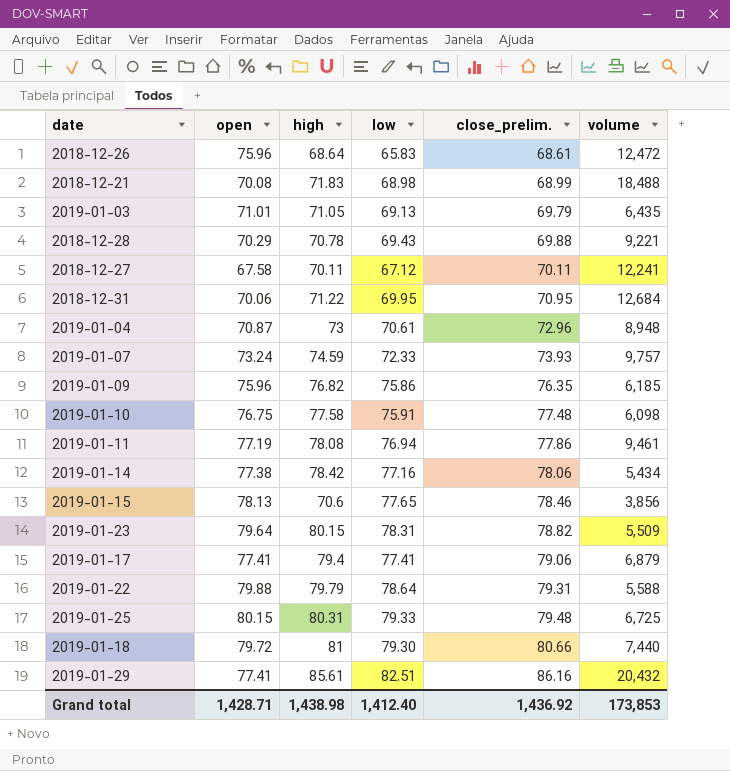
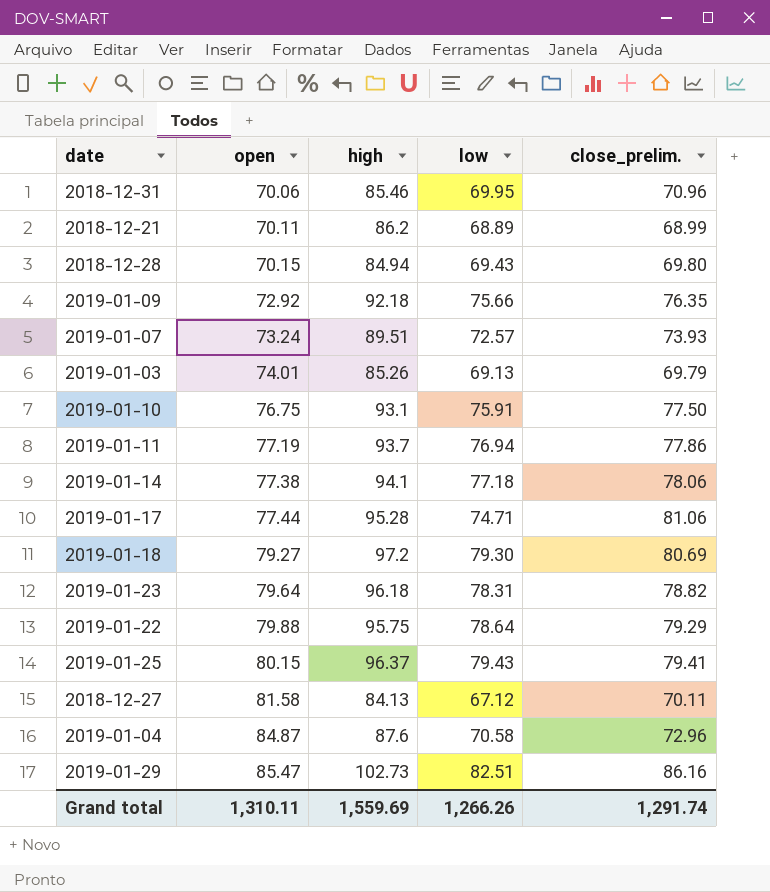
row order: close_prelim. ascending -> open ascending
column volume | position: 6 -> none
row 2018-12-26: 75.96 | 68.64 | 65.83 | 68.61 | 12,472 -> none
row 2019-01-15: 78.13 | 70.6 | 77.65 | 78.46 | 3,856 -> none
2018-12-31 | high: 71.22 -> 85.46
2018-12-31 | close_prelim.: 70.95 -> 70.96
2018-12-21 | open: 70.08 -> 70.11
2018-12-21 | high: 71.83 -> 86.2
2018-12-21 | low: 68.98 -> 68.89
2018-12-28 | open: 70.29 -> 70.15
2018-12-28 | high: 70.78 -> 84.94
2018-12-28 | close_prelim.: 69.88 -> 69.80
2019-01-09 | open: 75.96 -> 72.92
2019-01-09 | high: 76.82 -> 92.18
2019-01-09 | low: 75.86 -> 75.66
2019-01-07 | high: 74.59 -> 89.51
2019-01-07 | low: 72.33 -> 72.57
2019-01-03 | open: 71.01 -> 74.01
2019-01-03 | high: 71.05 -> 85.26
2019-01-10 | high: 77.58 -> 93.1
2019-01-10 | close_prelim.: 77.48 -> 77.50
2019-01-11 | high: 78.08 -> 93.7
2019-01-14 | high: 78.42 -> 94.1
2019-01-14 | low: 77.16 -> 77.18
2019-01-17 | open: 77.41 -> 77.44
2019-01-17 | high: 79.4 -> 95.28
2019-01-17 | low: 77.41 -> 74.71
2019-01-17 | close_prelim.: 79.06 -> 81.06
2019-01-18 | open: 79.72 -> 79.27
2019-01-18 | high: 81 -> 97.2
2019-01-18 | close_prelim.: 80.66 -> 80.69
2019-01-23 | high: 80.15 -> 96.18
2019-01-22 | high: 79.79 -> 95.75
2019-01-22 | close_prelim.: 79.31 -> 79.29
2019-01-25 | high: 80.31 -> 96.37
2019-01-25 | low: 79.33 -> 79.43
2019-01-25 | close_prelim.: 79.48 -> 79.41
2018-12-27 | open: 67.58 -> 81.58
2018-12-27 | high: 70.11 -> 84.13
2019-01-04 | open: 70.87 -> 84.87
2019-01-04 | high: 73 -> 87.6
2019-01-04 | low: 70.61 -> 70.58
2019-01-29 | open: 77.41 -> 85.47
2019-01-29 | high: 85.61 -> 102.73
Grand total | open: 1,428.71 -> 1,310.11
Grand total | high: 1,438.98 -> 1,559.69
Grand total | low: 1,412.40 -> 1,266.26
Grand total | close_prelim.: 1,436.92 -> 1,291.74

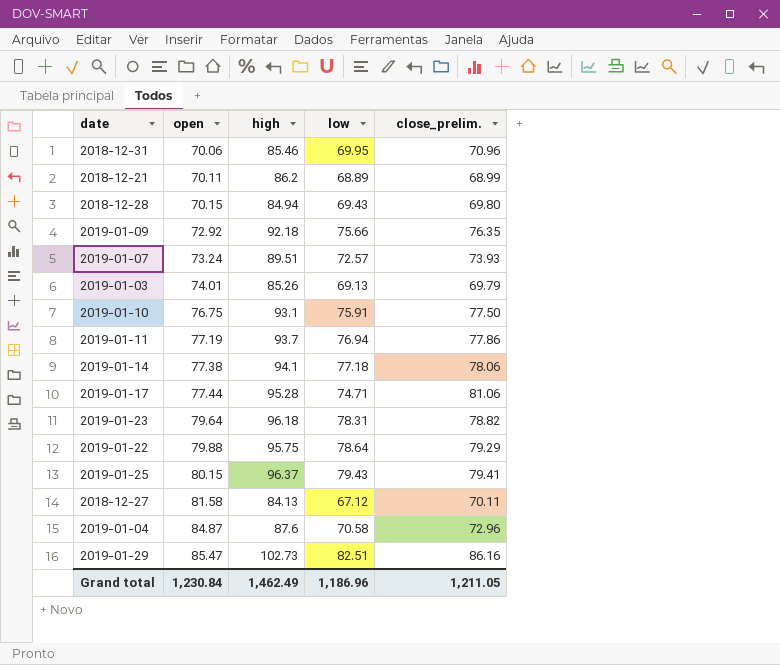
row 2019-01-18: 79.27 | 97.2 | 79.30 | 80.69 -> none
Grand total | open: 1,310.11 -> 1,230.84
Grand total | high: 1,559.69 -> 1,462.49
Grand total | low: 1,266.26 -> 1,186.96
Grand total | close_prelim.: 1,291.74 -> 1,211.05

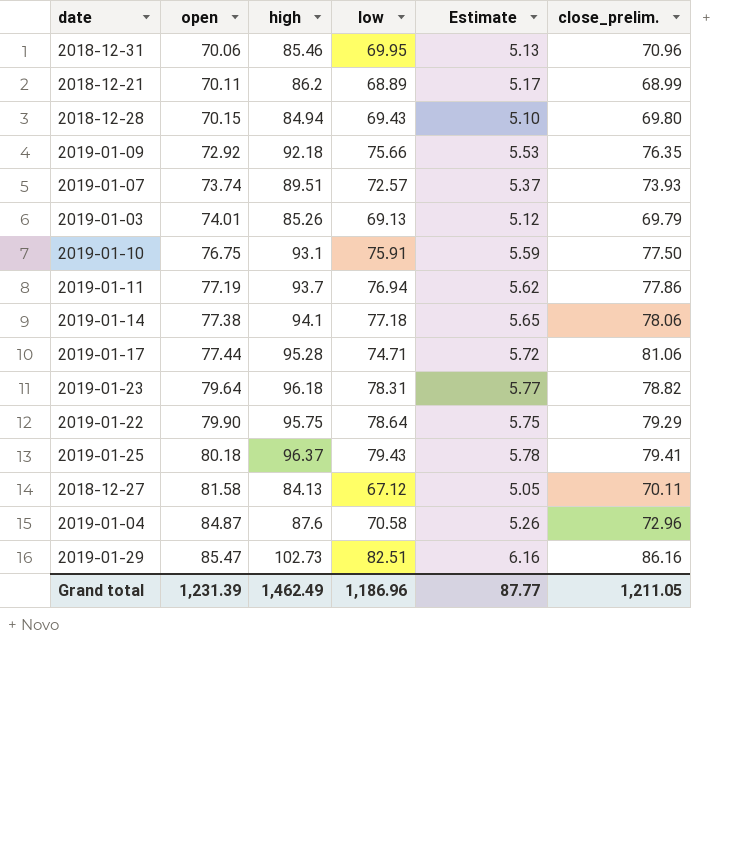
column Estimate | formula: none -> [high] * 0.06
2019-01-07 | open: 73.24 -> 73.74
2019-01-22 | open: 79.88 -> 79.90
2019-01-25 | open: 80.15 -> 80.18
Grand total | open: 1,230.84 -> 1,231.39

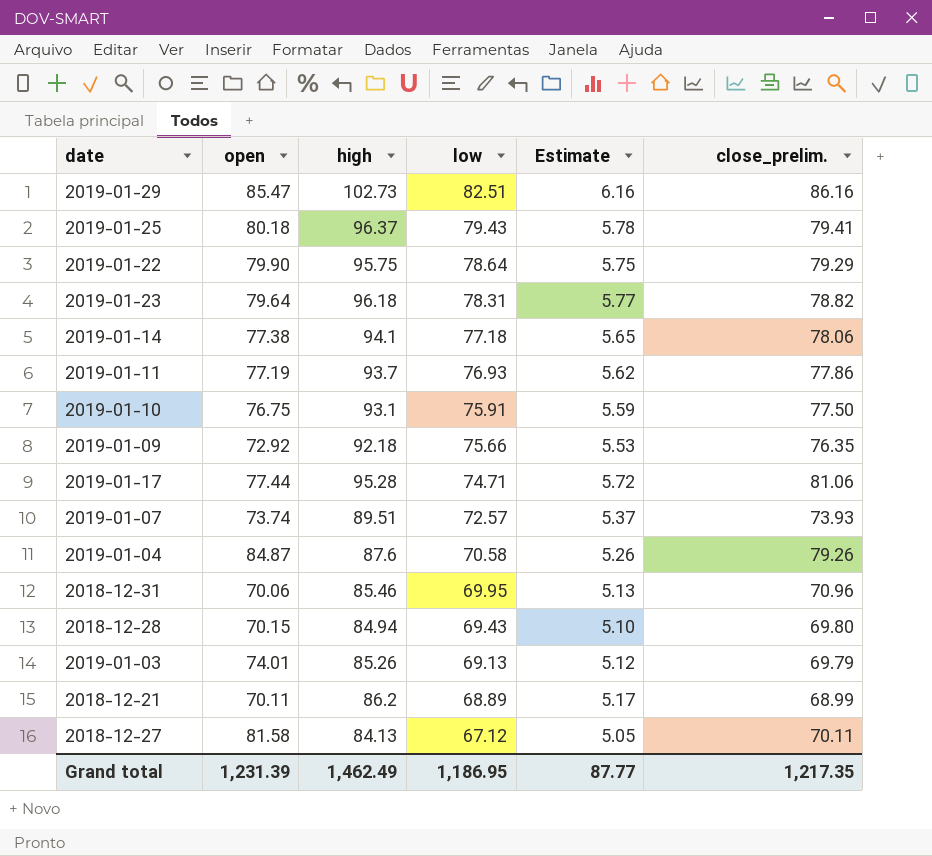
row order: open ascending -> low descending
2019-01-11 | low: 76.94 -> 76.93
2019-01-04 | close_prelim.: 72.96 -> 79.26
Grand total | low: 1,186.96 -> 1,186.95
Grand total | close_prelim.: 1,211.05 -> 1,217.35

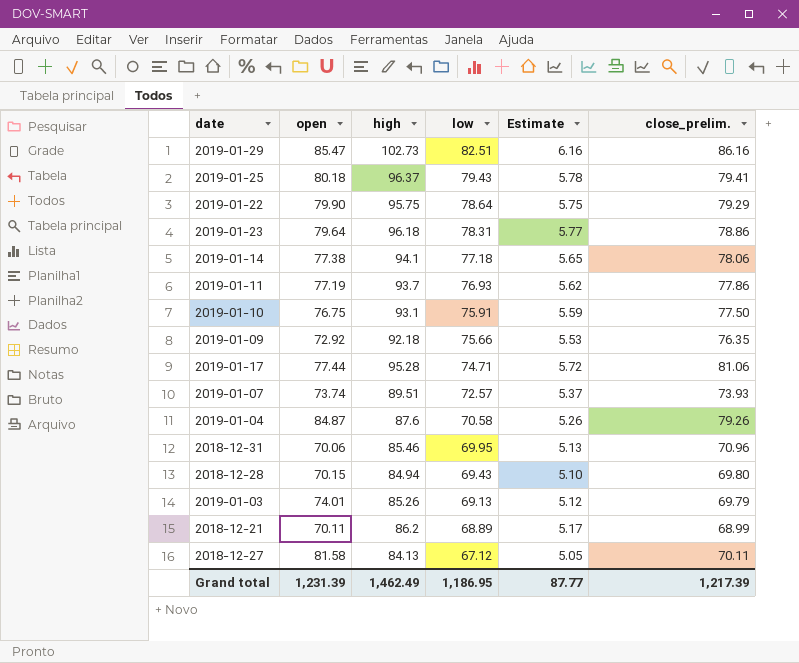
2019-01-23 | close_prelim.: 78.82 -> 78.86
Grand total | close_prelim.: 1,217.35 -> 1,217.39

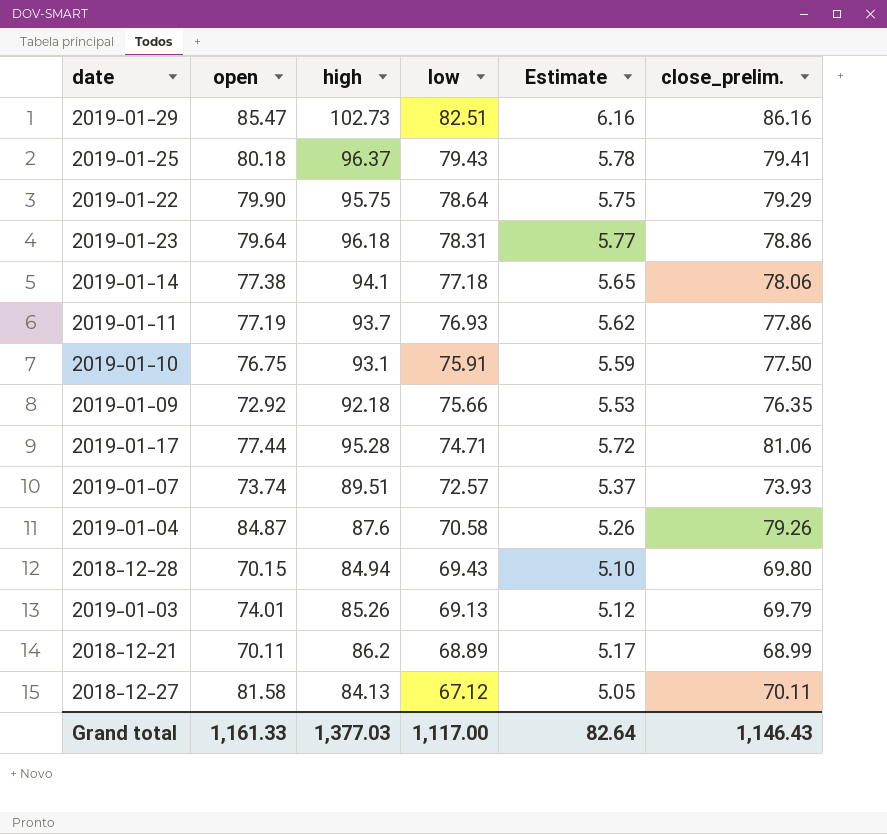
row 2018-12-31: 70.06 | 85.46 | 69.95 | 5.13 | 70.96 -> none
Grand total | open: 1,231.39 -> 1,161.33
Grand total | high: 1,462.49 -> 1,377.03
Grand total | low: 1,186.95 -> 1,117.00
Grand total | Estimate: 87.77 -> 82.64
Grand total | close_prelim.: 1,217.39 -> 1,146.43

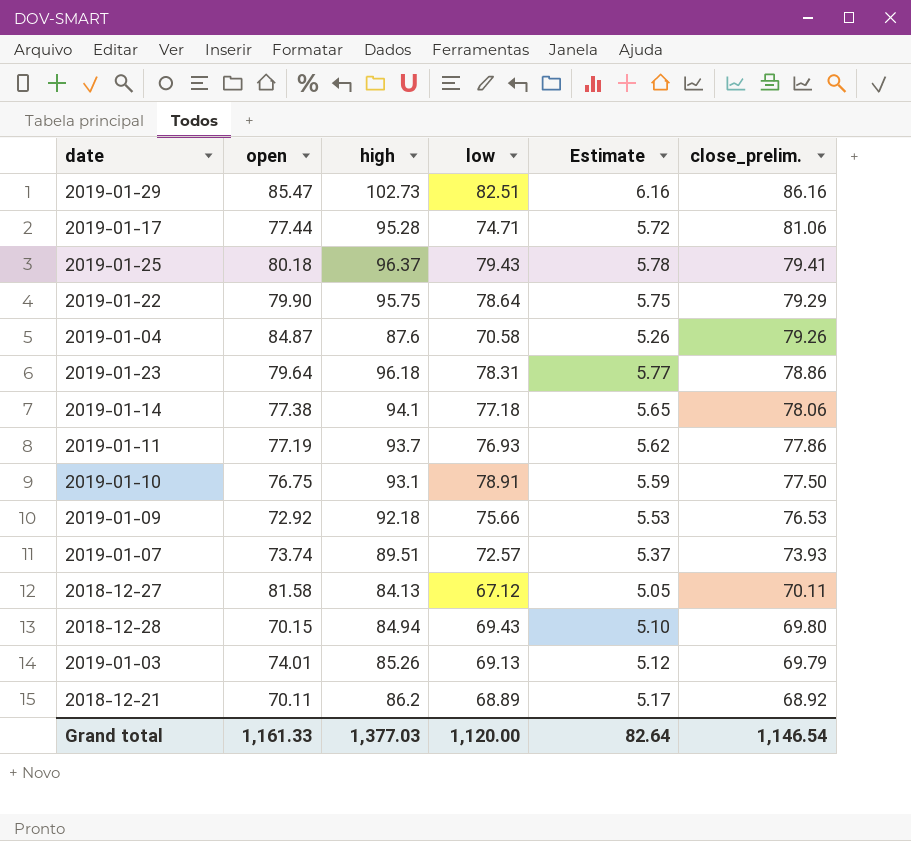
row order: low descending -> close_prelim. descending
2019-01-10 | low: 75.91 -> 78.91
2019-01-09 | close_prelim.: 76.35 -> 76.53
2018-12-21 | close_prelim.: 68.99 -> 68.92
Grand total | low: 1,117.00 -> 1,120.00
Grand total | close_prelim.: 1,146.43 -> 1,146.54

